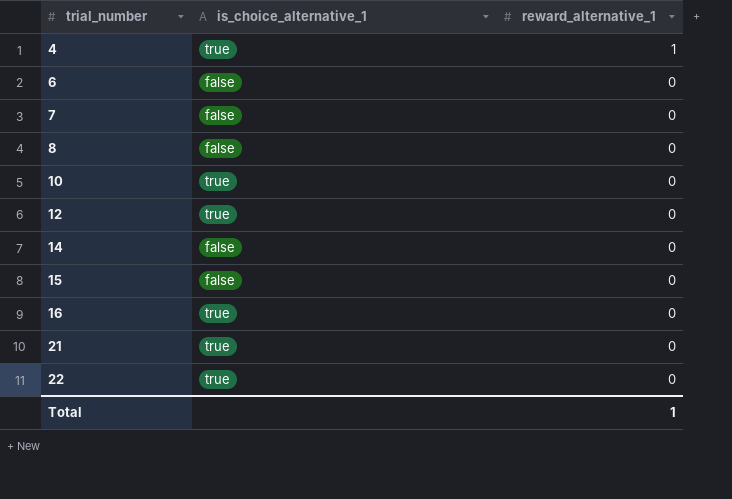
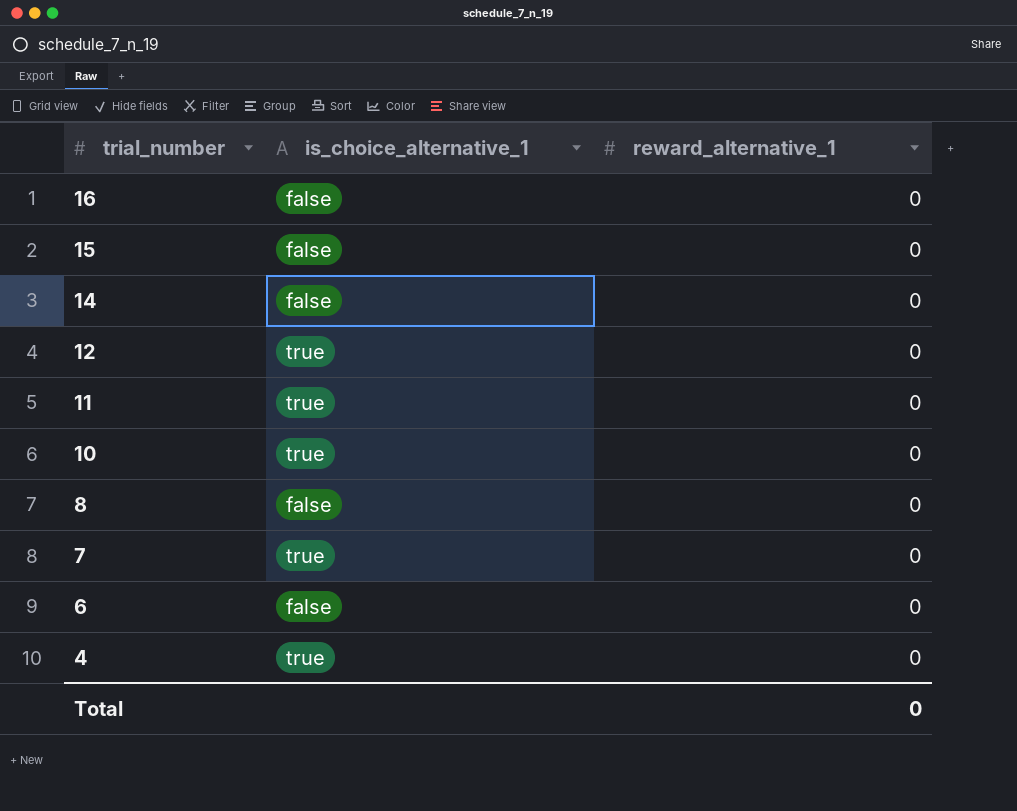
row order: trial_number ascending -> trial_number descending
row 21: true | 0 -> none
row 22: true | 0 -> none
16 | is_choice_alternative_1: true -> false
row 11: none -> true | 0
7 | is_choice_alternative_1: false -> true
4 | reward_alternative_1: 1 -> 0
Total | reward_alternative_1: 1 -> 0

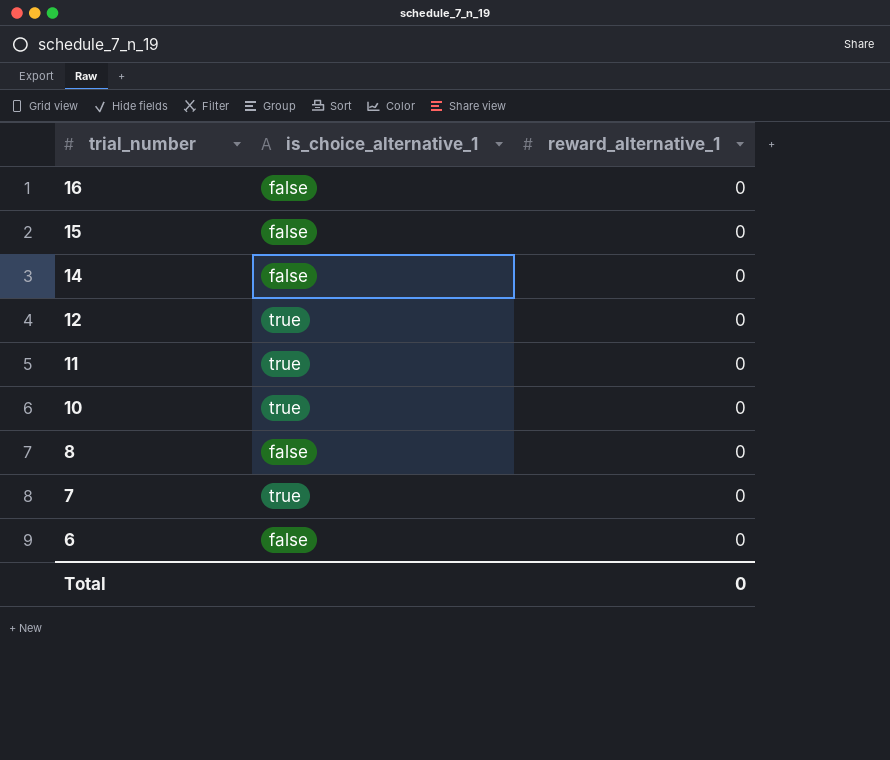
row 4: true | 0 -> none

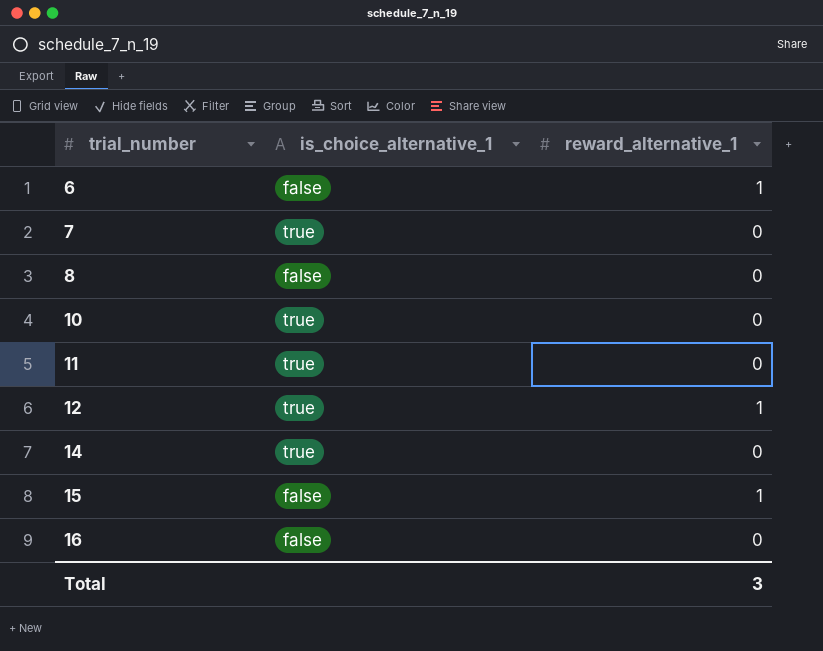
row order: trial_number descending -> trial_number ascending
6 | reward_alternative_1: 0 -> 1
12 | reward_alternative_1: 0 -> 1
14 | is_choice_alternative_1: false -> true
15 | reward_alternative_1: 0 -> 1
Total | reward_alternative_1: 0 -> 3

